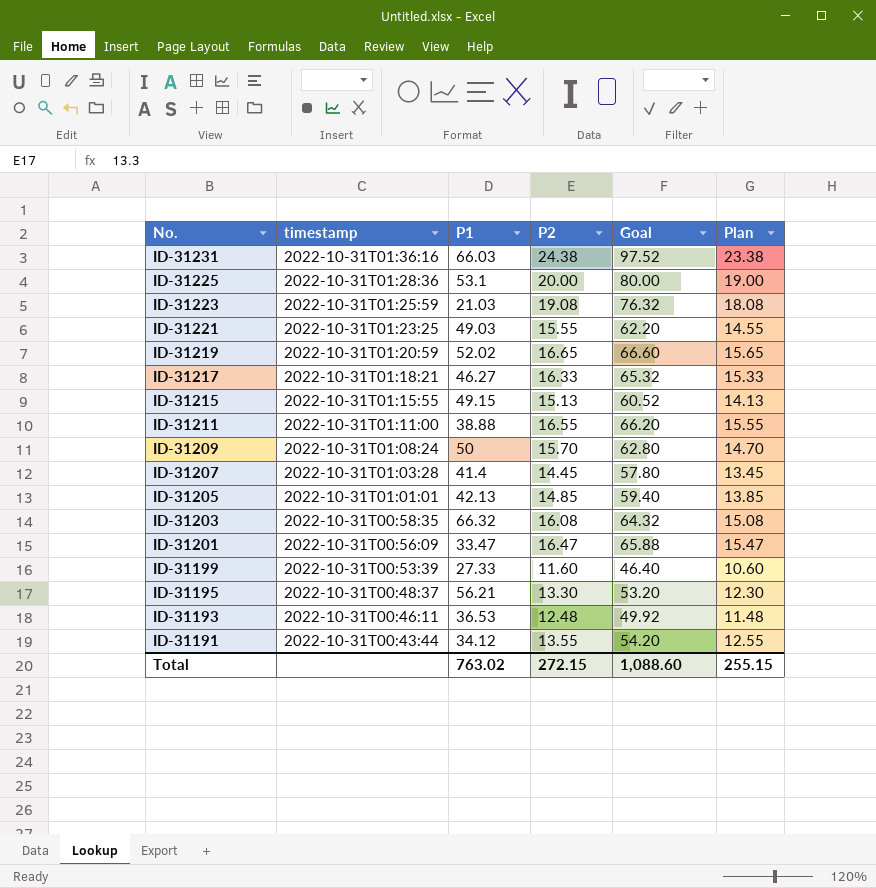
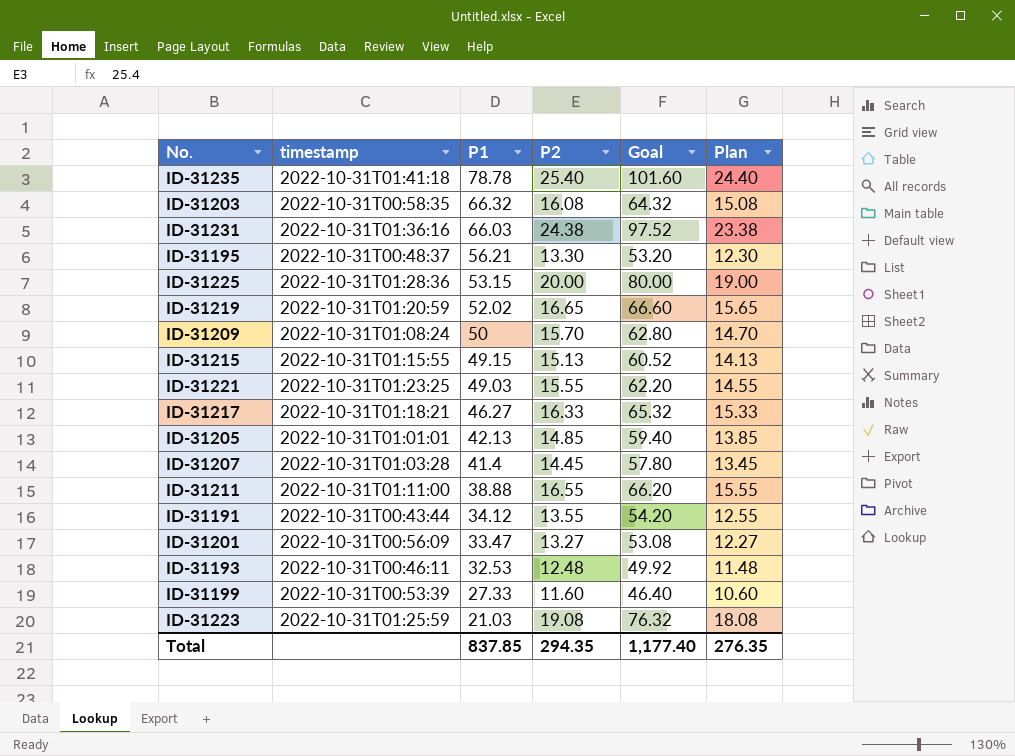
row order: No. descending -> P1 descending
row ID-31235: none -> 2022-10-31T01:41:18 | 78.78 | 25.40 | 101.60 | 24.40
ID-31225 | P1: 53.1 -> 53.15
ID-31201 | P2: 16.47 -> 13.27
ID-31201 | Goal: 65.88 -> 53.08
ID-31201 | Plan: 15.47 -> 12.27
ID-31193 | P1: 36.53 -> 32.53
Total | P1: 763.02 -> 837.85
Total | P2: 272.15 -> 294.35
Total | Goal: 1,088.60 -> 1,177.40
Total | Plan: 255.15 -> 276.35

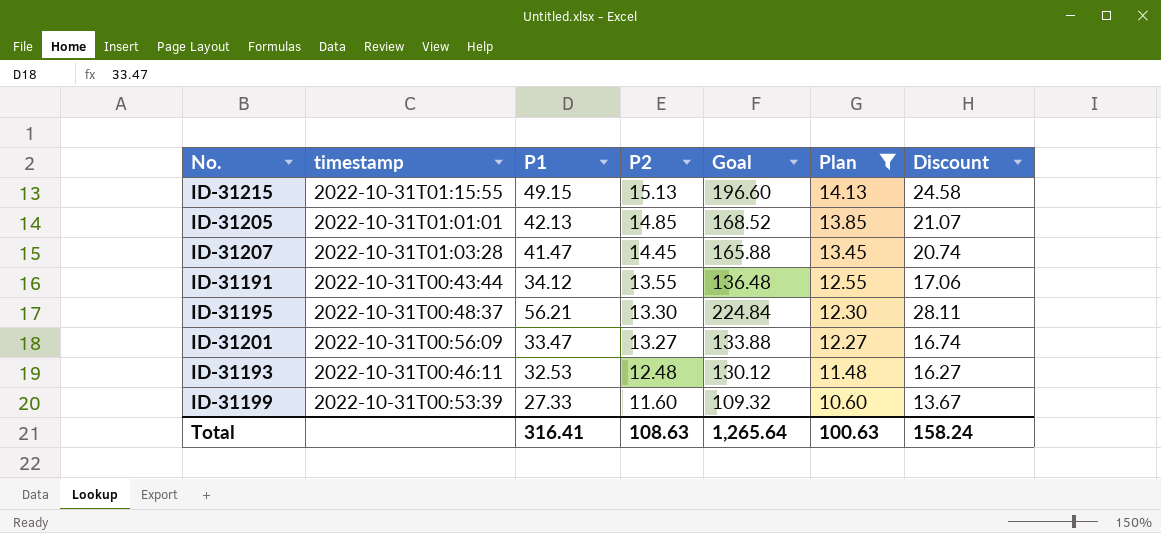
filter: none -> Plan <= 14.13
row order: P1 descending -> P2 descending
column Goal | formula: [P2] * 4 -> [P1] * 4
column Discount | formula: none -> [P1] * 0.5
ID-31207 | P1: 41.4 -> 41.47
Total | P1: 837.85 -> 316.41
Total | P2: 294.35 -> 108.63
Total | Goal: 1,177.40 -> 1,265.64
Total | Plan: 276.35 -> 100.63

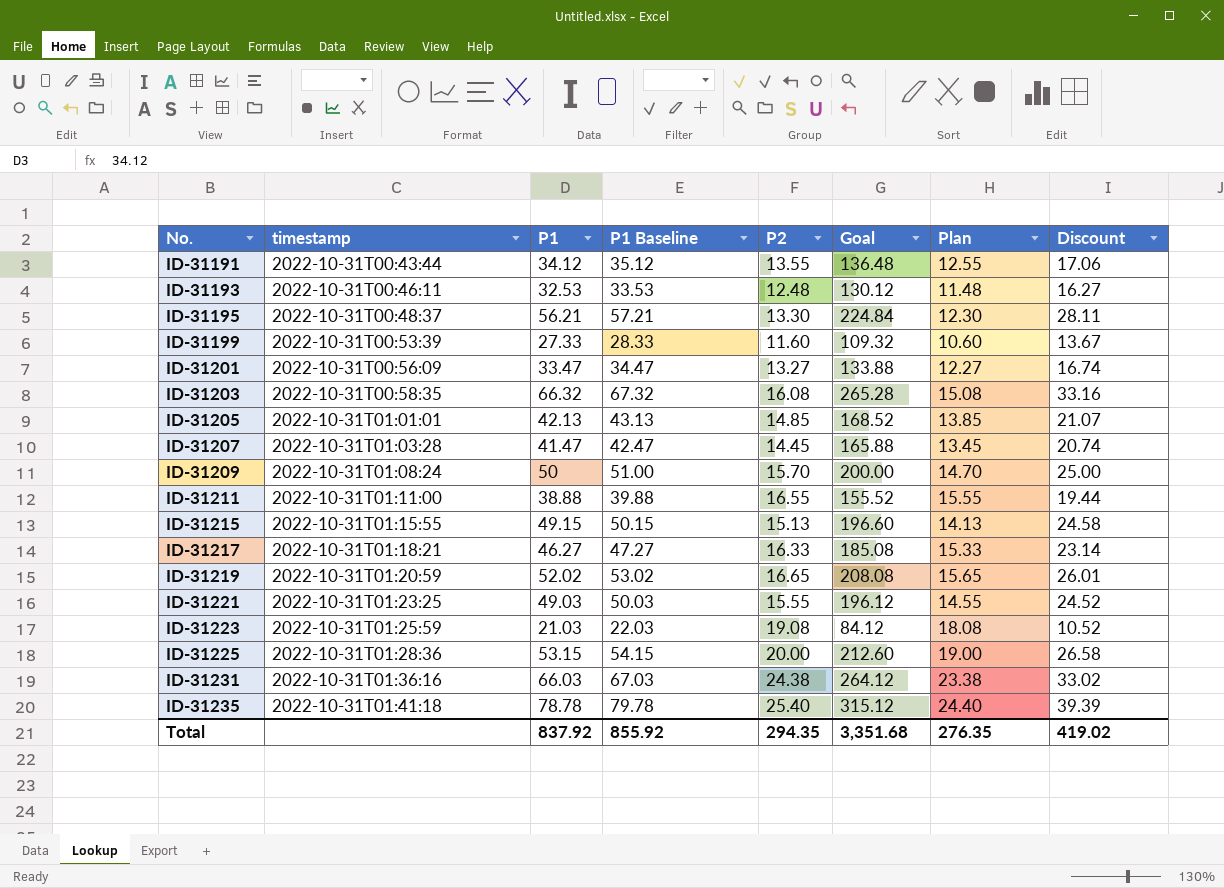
filter: Plan <= 14.13 -> none
row order: P2 descending -> No. ascending
column P1 Baseline | formula: none -> [P1] + 1
Total | P1: 316.41 -> 837.92
Total | P2: 108.63 -> 294.35
Total | Goal: 1,265.64 -> 3,351.68
Total | Plan: 100.63 -> 276.35
Total | Discount: 158.24 -> 419.02

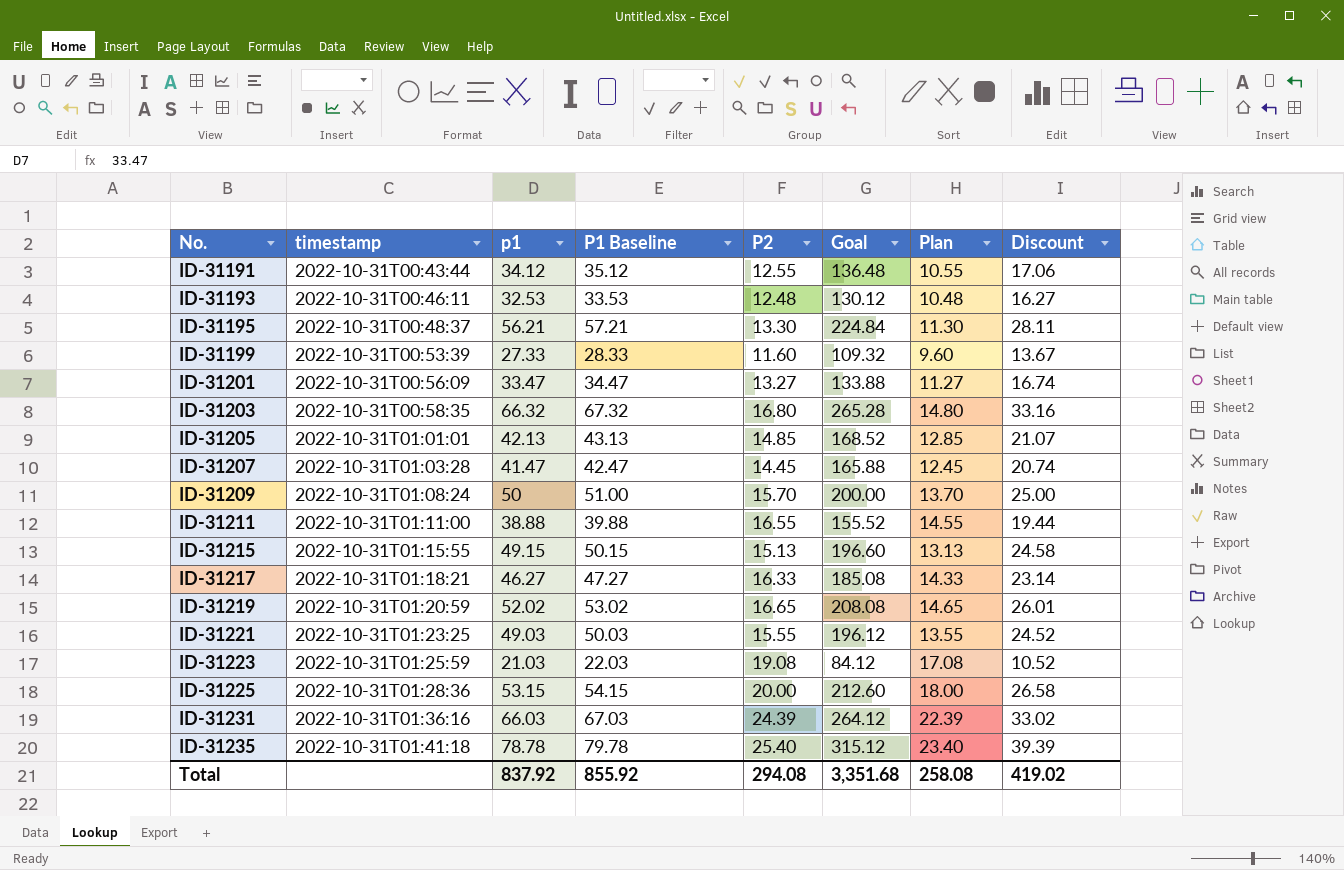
column name: P1 -> p1
column Plan | formula: [P2] - 1 -> [P2] - 2
ID-31191 | P2: 13.55 -> 12.55
ID-31203 | P2: 16.08 -> 16.80
ID-31231 | P2: 24.38 -> 24.39
Total | P2: 294.35 -> 294.08
Total | Plan: 276.35 -> 258.08

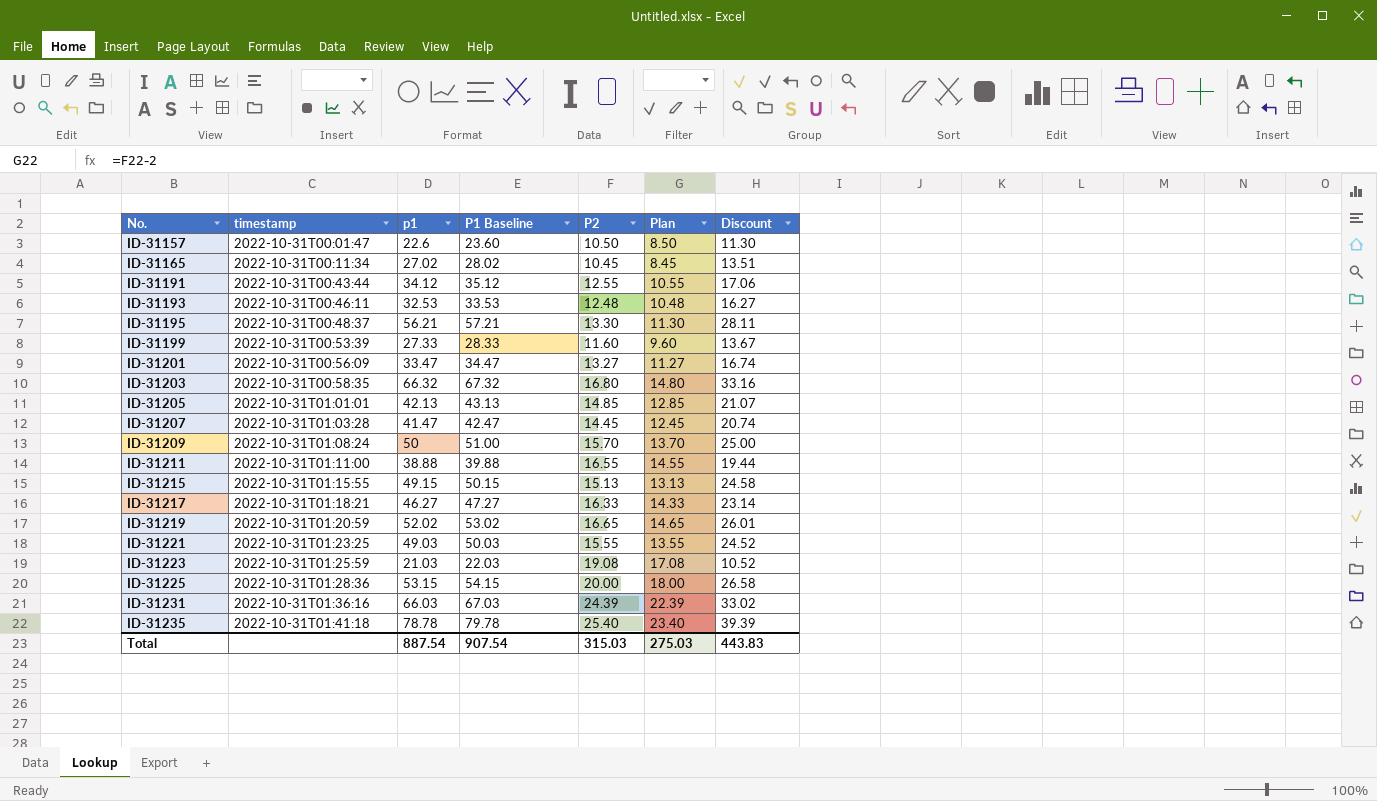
column Goal | formula: [p1] * 4 -> none
row ID-31157: none -> 2022-10-31T00:01:47 | 22.6 | 23.60 | 10.50 | 8.50 | 11.30
row ID-31165: none -> 2022-10-31T00:11:34 | 27.02 | 28.02 | 10.45 | 8.45 | 13.51
Total | p1: 837.92 -> 887.54
Total | P1 Baseline: 855.92 -> 907.54
Total | P2: 294.08 -> 315.03
Total | Plan: 258.08 -> 275.03
Total | Discount: 419.02 -> 443.83

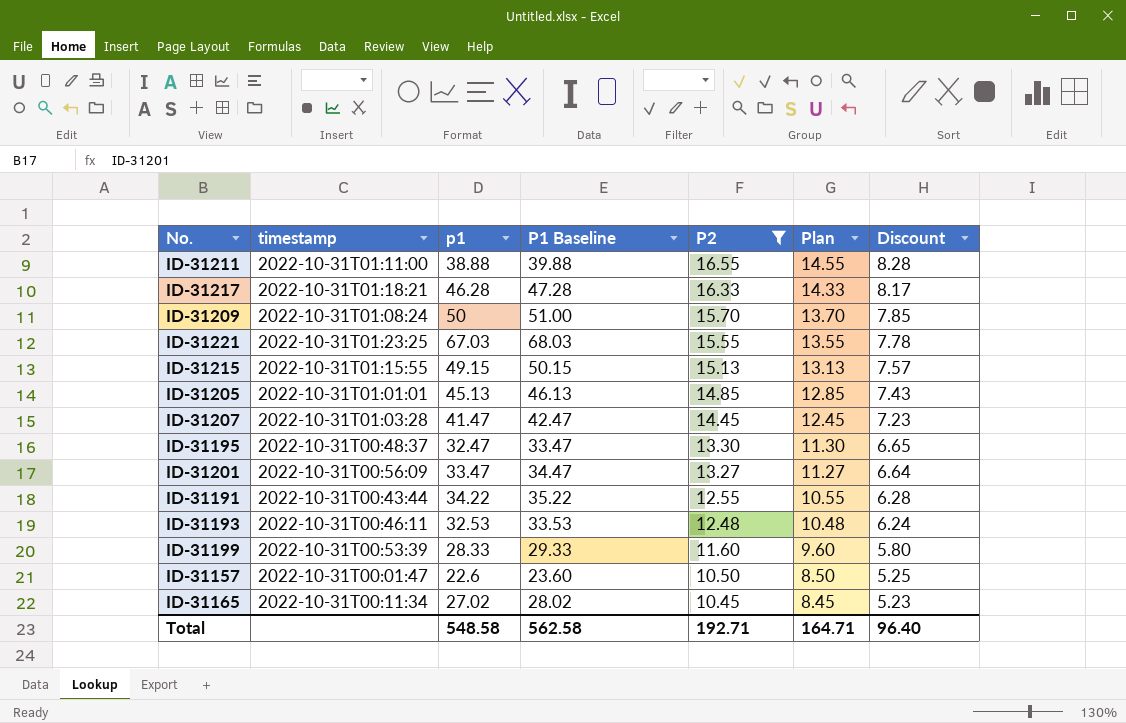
filter: none -> P2 <= 16.55
row order: No. ascending -> P2 descending
column Discount | formula: [p1] * 0.5 -> [P2] * 0.5
ID-31217 | p1: 46.27 -> 46.28
ID-31217 | P1 Baseline: 47.27 -> 47.28
ID-31221 | p1: 49.03 -> 67.03
ID-31221 | P1 Baseline: 50.03 -> 68.03
ID-31205 | p1: 42.13 -> 45.13
ID-31205 | P1 Baseline: 43.13 -> 46.13
ID-31195 | p1: 56.21 -> 32.47
ID-31195 | P1 Baseline: 57.21 -> 33.47
ID-31191 | p1: 34.12 -> 34.22
ID-31191 | P1 Baseline: 35.12 -> 35.22
ID-31199 | p1: 27.33 -> 28.33
ID-31199 | P1 Baseline: 28.33 -> 29.33
Total | p1: 887.54 -> 548.58
Total | P1 Baseline: 907.54 -> 562.58
Total | P2: 315.03 -> 192.71
Total | Plan: 275.03 -> 164.71
Total | Discount: 443.83 -> 96.40

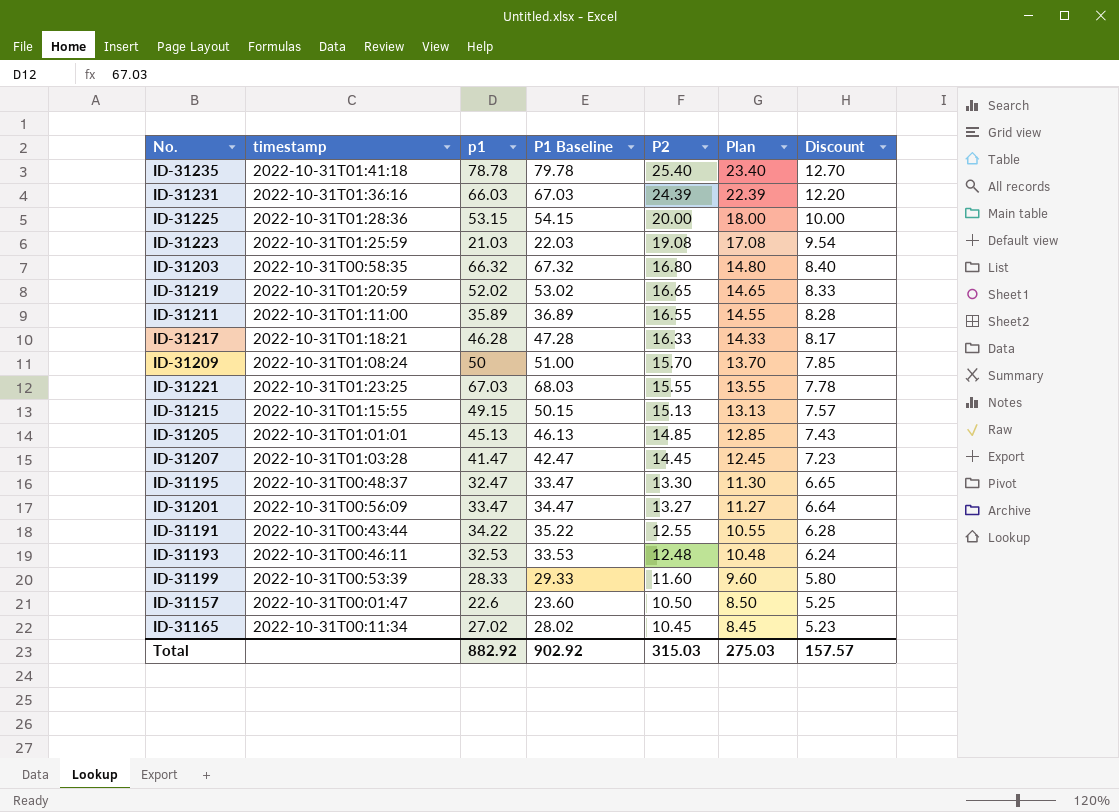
filter: P2 <= 16.55 -> none
ID-31211 | p1: 38.88 -> 35.89
ID-31211 | P1 Baseline: 39.88 -> 36.89
Total | p1: 548.58 -> 882.92
Total | P1 Baseline: 562.58 -> 902.92
Total | P2: 192.71 -> 315.03
Total | Plan: 164.71 -> 275.03
Total | Discount: 96.40 -> 157.57

